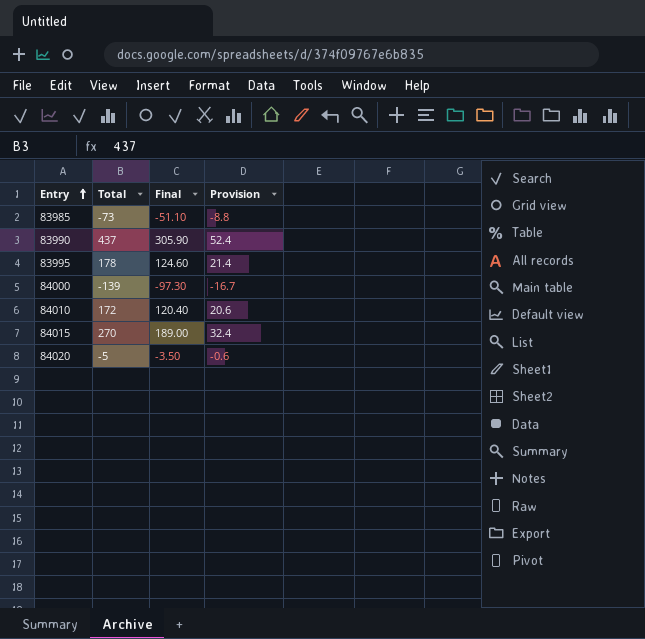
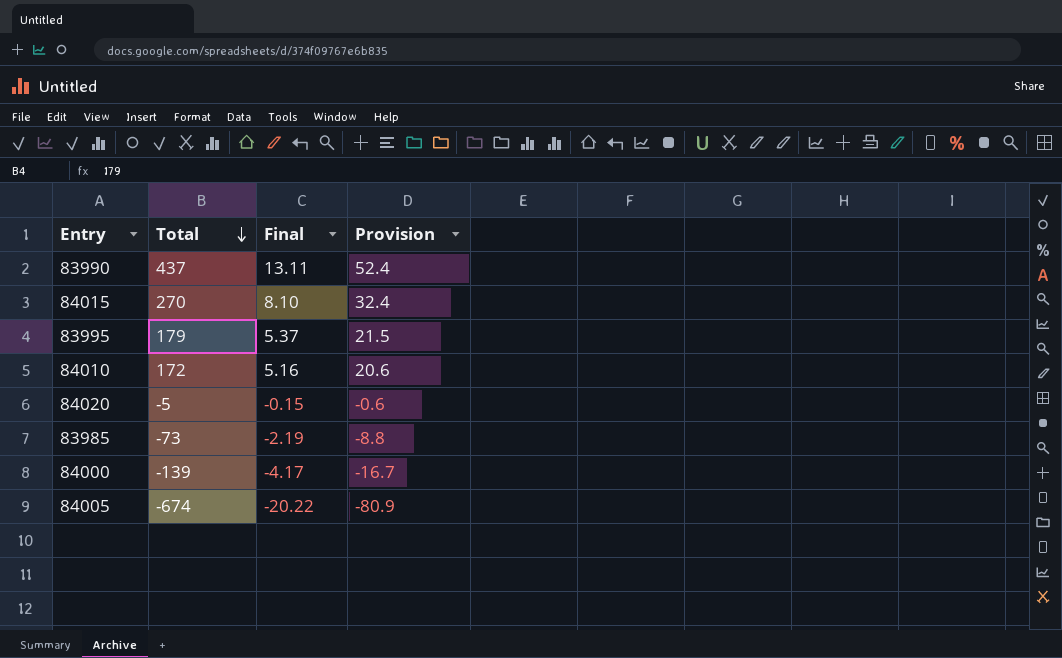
row order: Entry ascending -> Total descending
column Final | formula: [Total] * 0.7 -> [Total] * 0.03
83995 | Total: 178 -> 179
83995 | Provision: 21.4 -> 21.5
row 84005: none -> -674 | -20.22 | -80.9

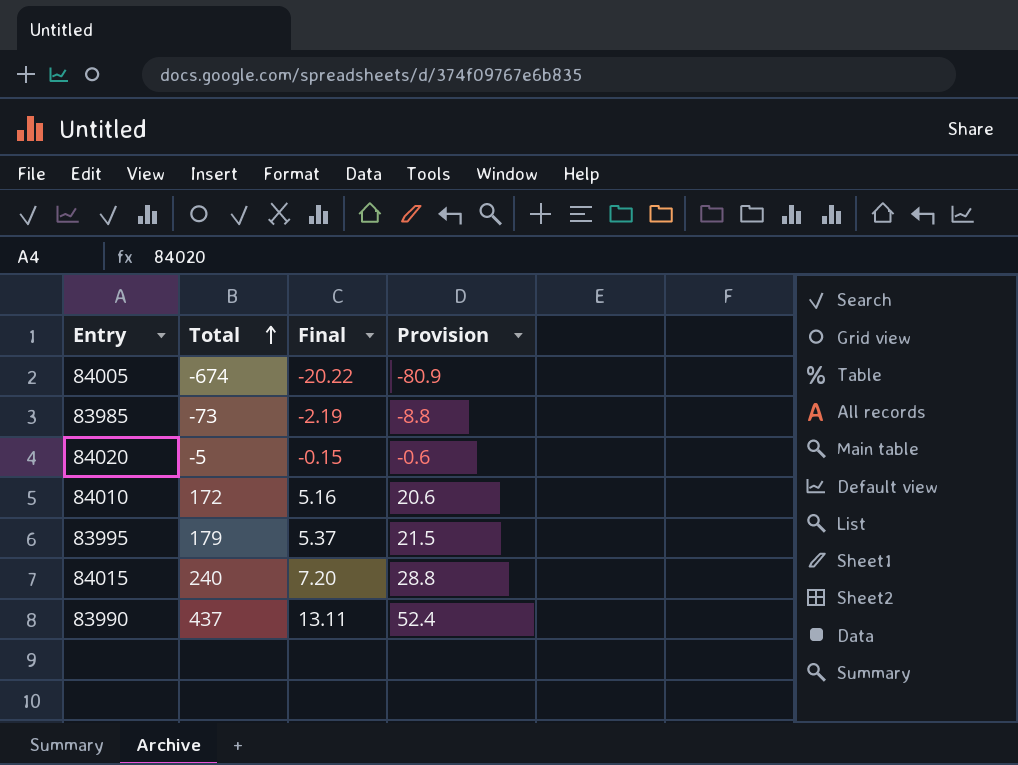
row order: Total descending -> Total ascending
row 84000: -139 | -4.17 | -16.7 -> none
84015 | Total: 270 -> 240
84015 | Final: 8.10 -> 7.20
84015 | Provision: 32.4 -> 28.8

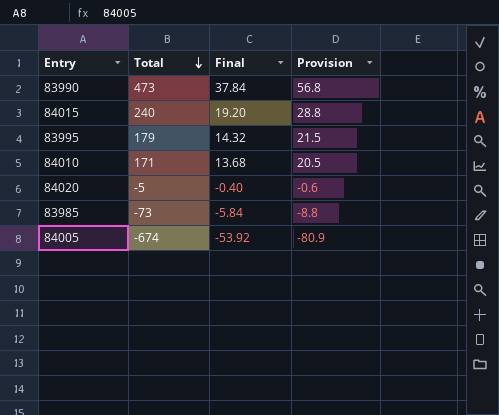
row order: Total ascending -> Total descending
column Final | formula: [Total] * 0.03 -> [Total] * 0.08
83990 | Total: 437 -> 473
83990 | Provision: 52.4 -> 56.8
84010 | Total: 172 -> 171
84010 | Provision: 20.6 -> 20.5

